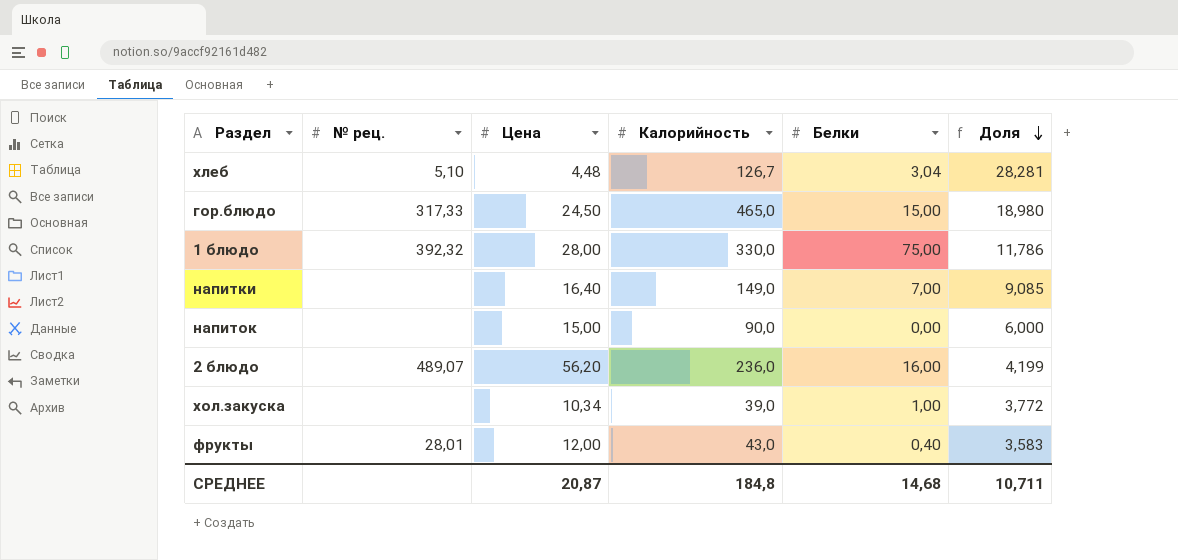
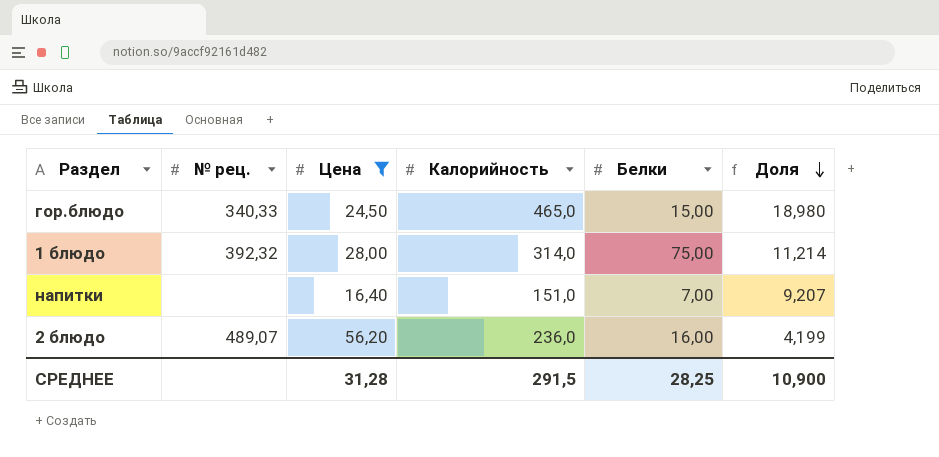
filter: none -> Цена >= 16,40
гор.блюдо | № рец.: 317,33 -> 340,33
1 блюдо | Калорийность: 330,0 -> 314,0
1 блюдо | Доля: 11,786 -> 11,214
напитки | Калорийность: 149,0 -> 151,0
напитки | Доля: 9,085 -> 9,207
СРЕДНЕЕ | Цена: 20,87 -> 31,28
СРЕДНЕЕ | Калорийность: 184,8 -> 291,5
СРЕДНЕЕ | Белки: 14,68 -> 28,25
СРЕДНЕЕ | Доля: 10,711 -> 10,900

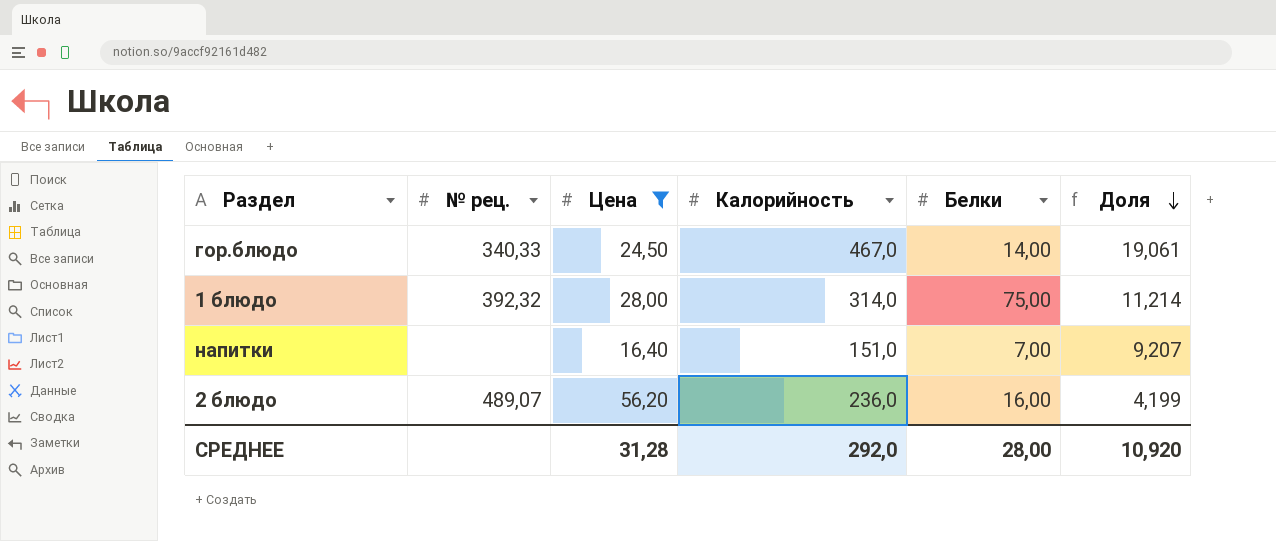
гор.блюдо | Калорийность: 465,0 -> 467,0
гор.блюдо | Белки: 15,00 -> 14,00
гор.блюдо | Доля: 18,980 -> 19,061
СРЕДНЕЕ | Калорийность: 291,5 -> 292,0
СРЕДНЕЕ | Белки: 28,25 -> 28,00
СРЕДНЕЕ | Доля: 10,900 -> 10,920

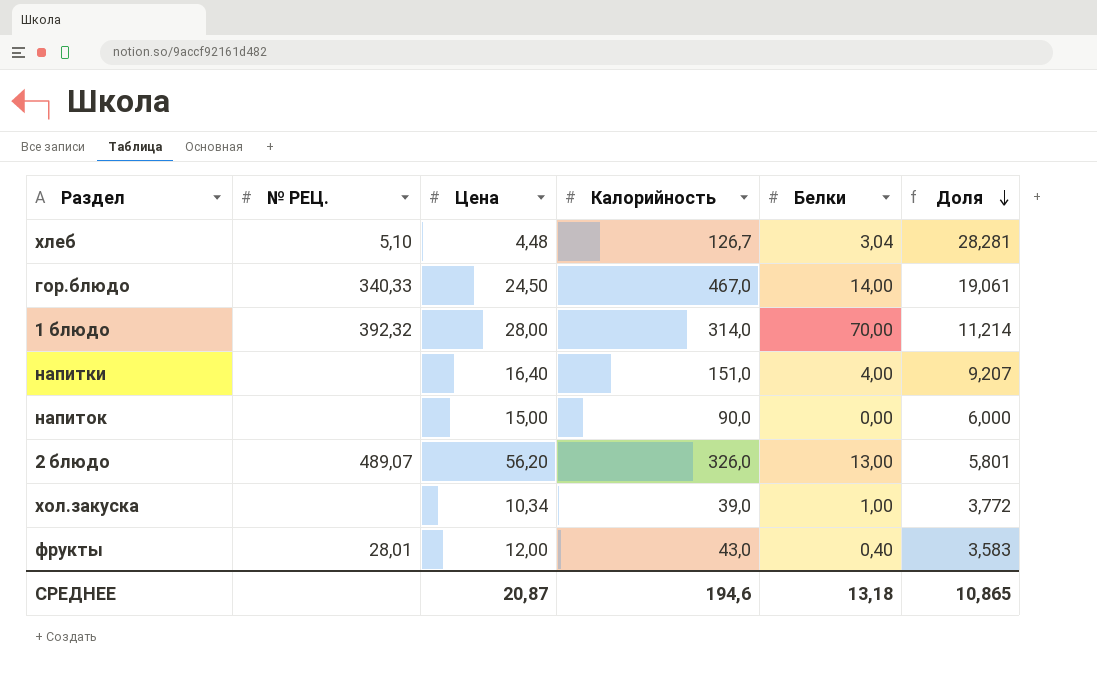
filter: Цена >= 16,40 -> none
column name: № рец. -> № РЕЦ.
1 блюдо | Белки: 75,00 -> 70,00
напитки | Белки: 7,00 -> 4,00
2 блюдо | Калорийность: 236,0 -> 326,0
2 блюдо | Белки: 16,00 -> 13,00
2 блюдо | Доля: 4,199 -> 5,801
СРЕДНЕЕ | Цена: 31,28 -> 20,87
СРЕДНЕЕ | Калорийность: 292,0 -> 194,6
СРЕДНЕЕ | Белки: 28,00 -> 13,18
СРЕДНЕЕ | Доля: 10,920 -> 10,865

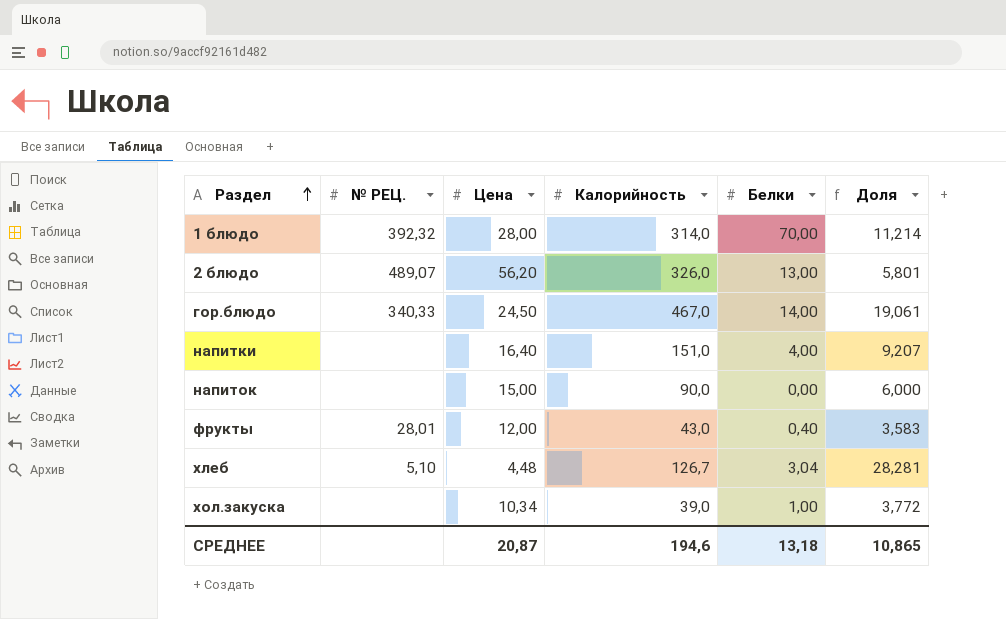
row order: Доля descending -> Раздел ascending

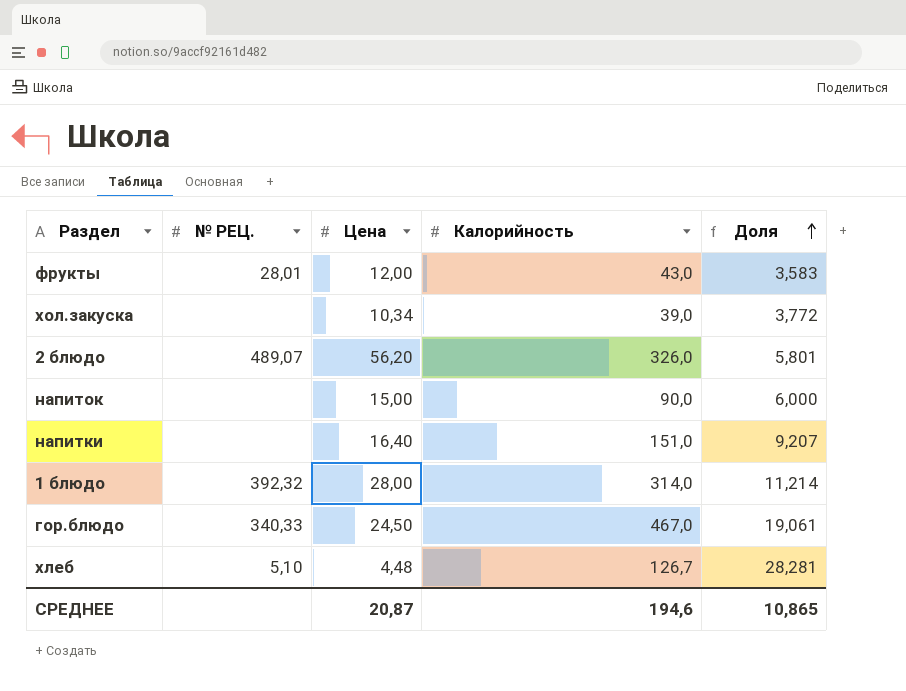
row order: Раздел ascending -> Доля ascending
column Белки | position: 5 -> none

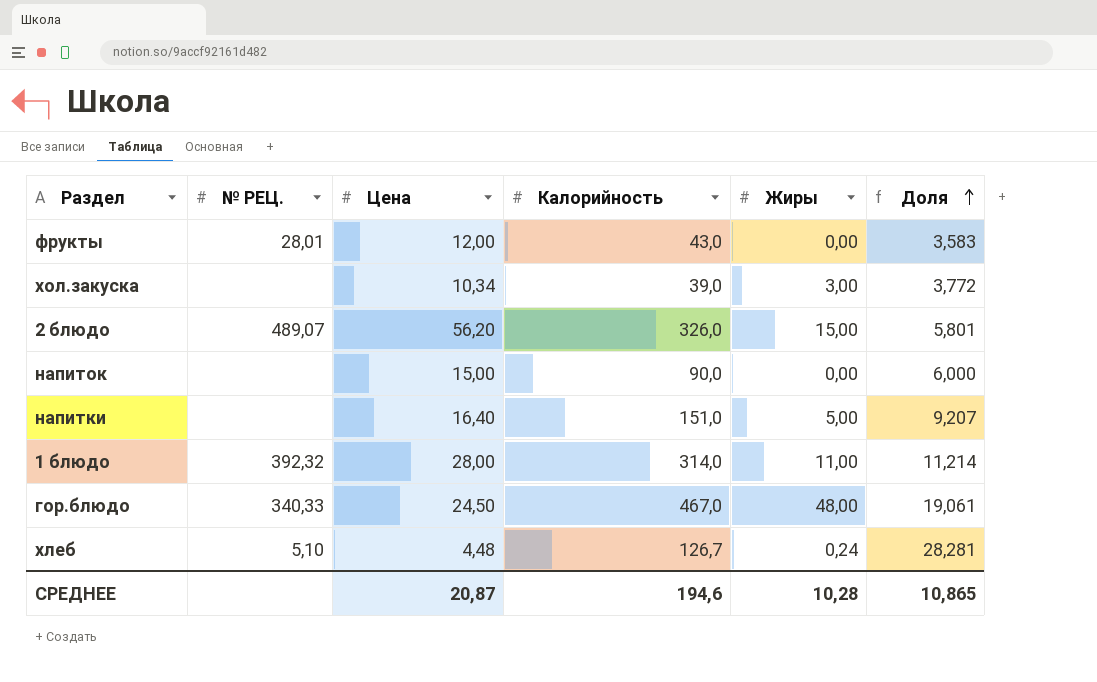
column Жиры | position: none -> 5

